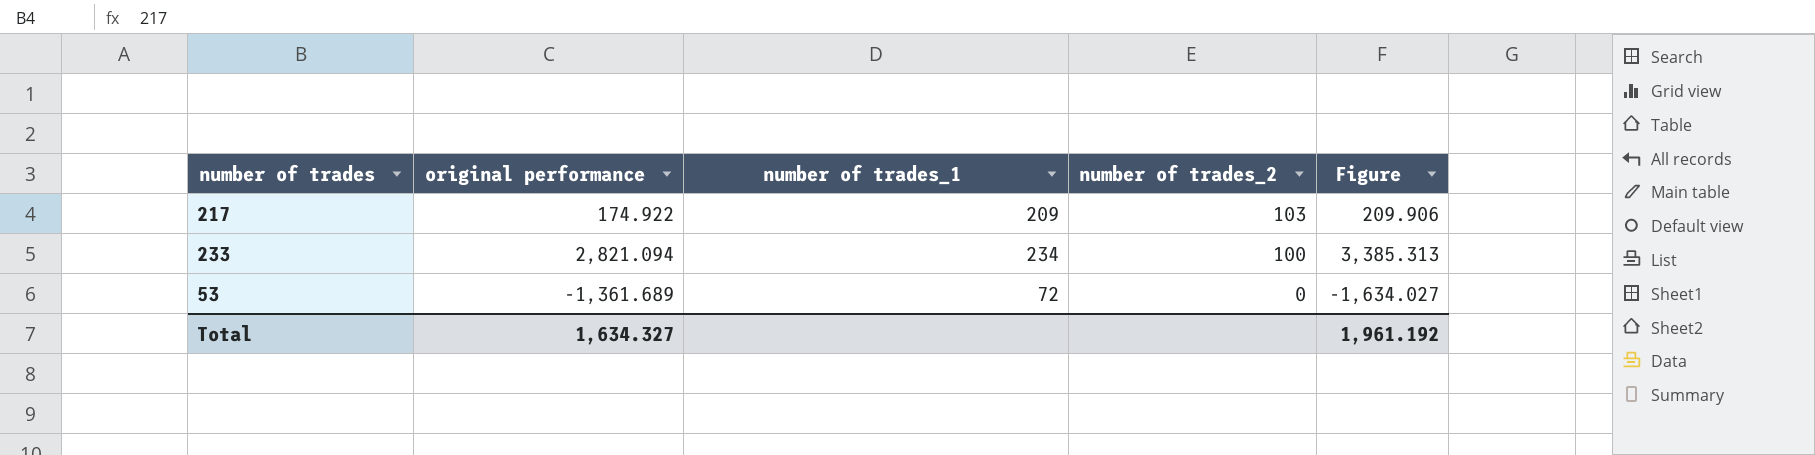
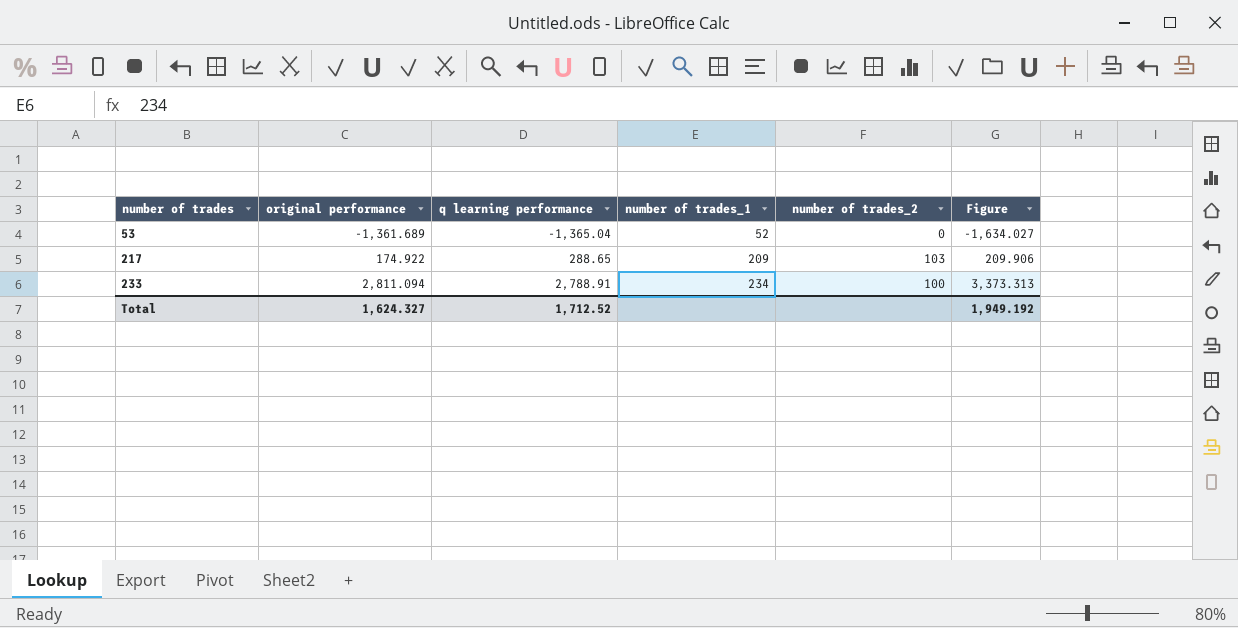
row order: number of trades_2 descending -> number of trades ascending
column q learning performance | position: none -> 3
53 | number of trades_1: 72 -> 52
233 | original performance: 2,821.094 -> 2,811.094
233 | Figure: 3,385.313 -> 3,373.313
Total | original performance: 1,634.327 -> 1,624.327
Total | Figure: 1,961.192 -> 1,949.192

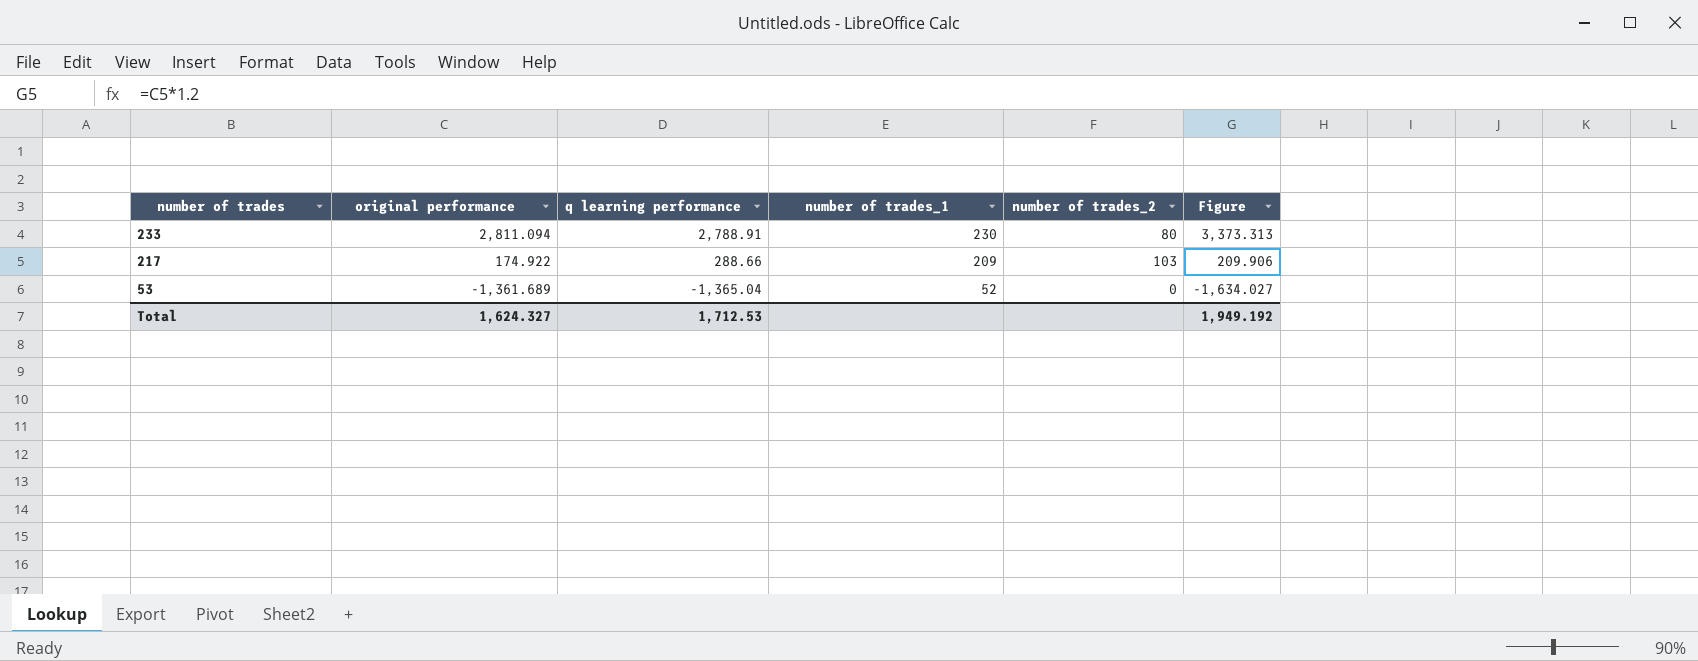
row order: number of trades ascending -> number of trades descending
233 | number of trades_1: 234 -> 230
233 | number of trades_2: 100 -> 80
217 | q learning performance: 288.65 -> 288.66
Total | q learning performance: 1,712.52 -> 1,712.53

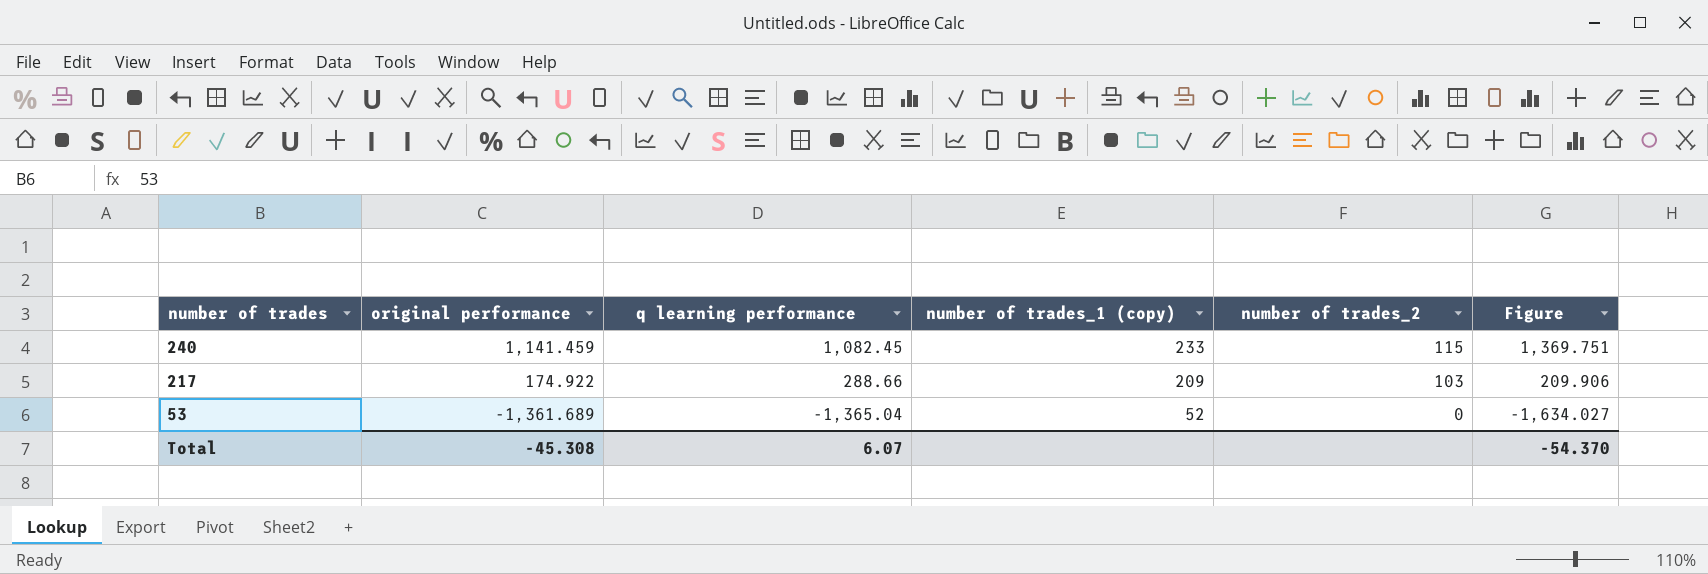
column name: number of trades_1 -> number of trades_1 (copy)
row 233: 2,811.094 | 2,788.91 | 230 | 80 | 3,373.313 -> none
row 240: none -> 1,141.459 | 1,082.45 | 233 | 115 | 1,369.751
Total | original performance: 1,624.327 -> -45.308
Total | q learning performance: 1,712.53 -> 6.07
Total | Figure: 1,949.192 -> -54.370

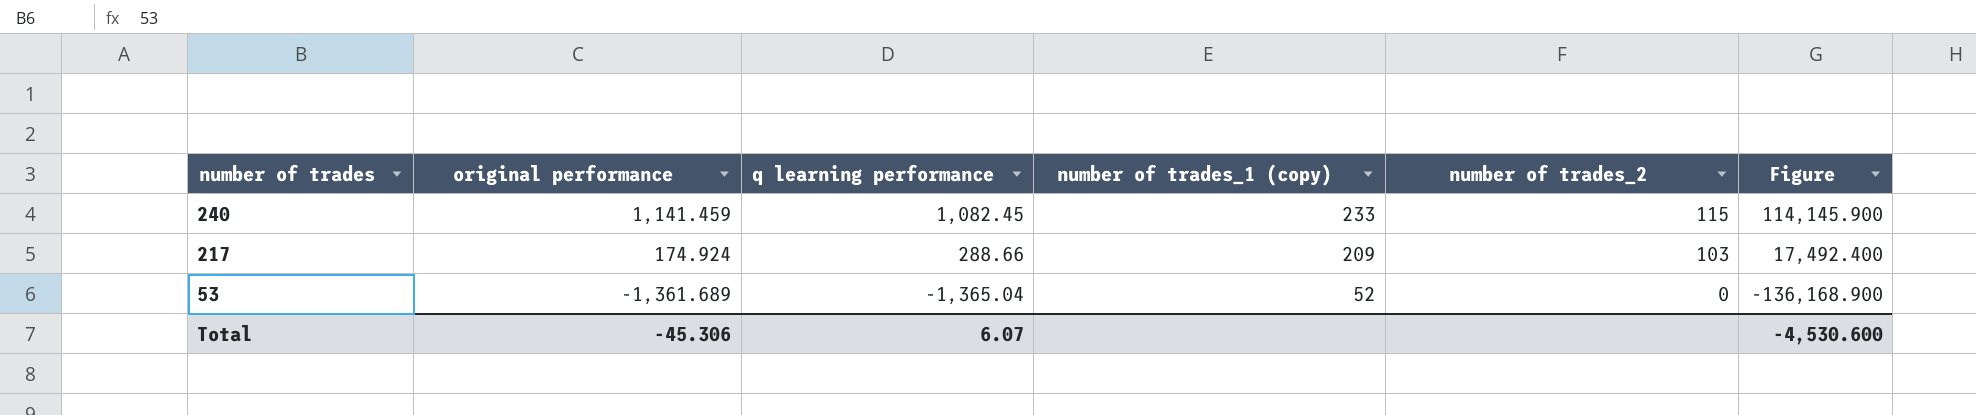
column Figure | formula: [original performance] * 1.2 -> [original performance] * 100
217 | original performance: 174.922 -> 174.924
Total | original performance: -45.308 -> -45.306
Total | Figure: -54.370 -> -4,530.600

